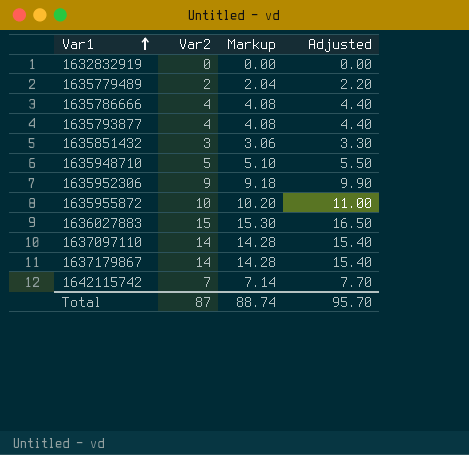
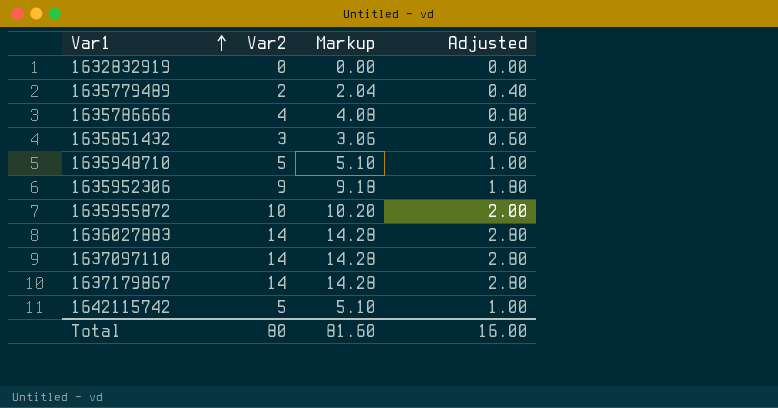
column Adjusted | formula: [Var2] * 1.1 -> [Var2] * 0.2
row 1635793877: 4 | 4.08 | 4.40 -> none
1636027883 | Var2: 15 -> 14
1636027883 | Markup: 15.30 -> 14.28
1642115742 | Var2: 7 -> 5
1642115742 | Markup: 7.14 -> 5.10
Total | Var2: 87 -> 80
Total | Markup: 88.74 -> 81.60
Total | Adjusted: 95.70 -> 16.00

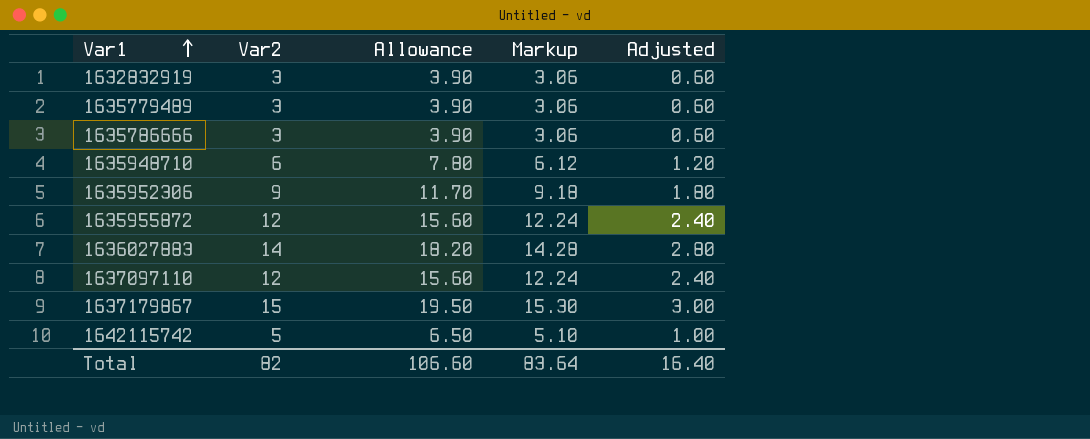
column Allowance | formula: none -> [Var2] * 1.3
row 1635851432: 3 | 3.06 | 0.60 -> none
1632832919 | Var2: 0 -> 3
1632832919 | Markup: 0.00 -> 3.06
1632832919 | Adjusted: 0.00 -> 0.60
1635779489 | Var2: 2 -> 3
1635779489 | Markup: 2.04 -> 3.06
1635779489 | Adjusted: 0.40 -> 0.60
1635786666 | Var2: 4 -> 3
1635786666 | Markup: 4.08 -> 3.06
1635786666 | Adjusted: 0.80 -> 0.60
1635948710 | Var2: 5 -> 6
1635948710 | Markup: 5.10 -> 6.12
1635948710 | Adjusted: 1.00 -> 1.20
1635955872 | Var2: 10 -> 12
1635955872 | Markup: 10.20 -> 12.24
1635955872 | Adjusted: 2.00 -> 2.40
1637097110 | Var2: 14 -> 12
1637097110 | Markup: 14.28 -> 12.24
1637097110 | Adjusted: 2.80 -> 2.40
1637179867 | Var2: 14 -> 15
1637179867 | Markup: 14.28 -> 15.30
1637179867 | Adjusted: 2.80 -> 3.00
Total | Var2: 80 -> 82
Total | Markup: 81.60 -> 83.64
Total | Adjusted: 16.00 -> 16.40

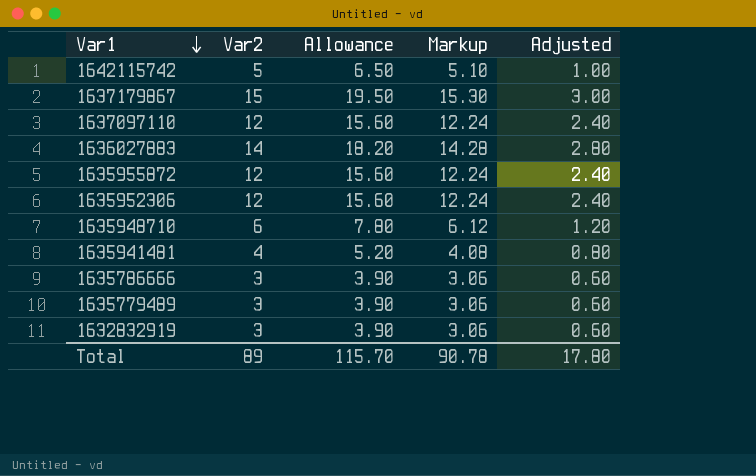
row order: Var1 ascending -> Var1 descending
1635952306 | Var2: 9 -> 12
1635952306 | Allowance: 11.70 -> 15.60
1635952306 | Markup: 9.18 -> 12.24
1635952306 | Adjusted: 1.80 -> 2.40
row 1635941481: none -> 4 | 5.20 | 4.08 | 0.80
Total | Var2: 82 -> 89
Total | Allowance: 106.60 -> 115.70
Total | Markup: 83.64 -> 90.78
Total | Adjusted: 16.40 -> 17.80

